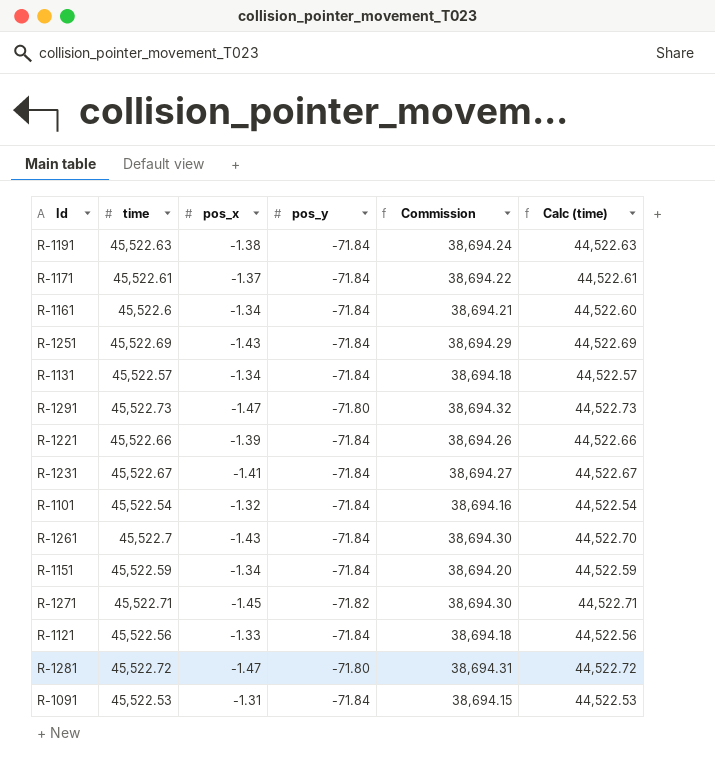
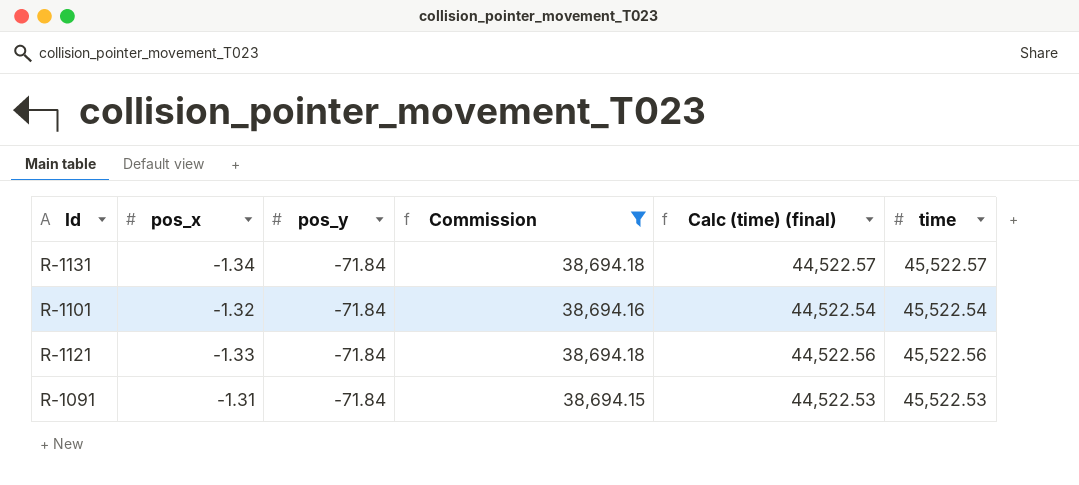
filter: none -> Commission <= 38,694.18
column name: Calc (time) -> Calc (time) (final)
column time | position: 2 -> 6

